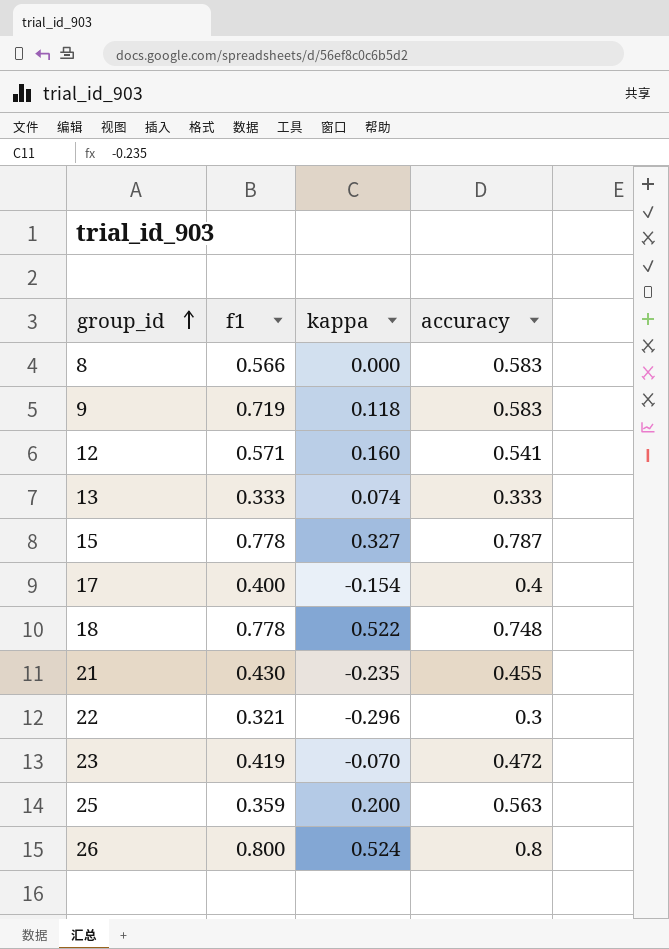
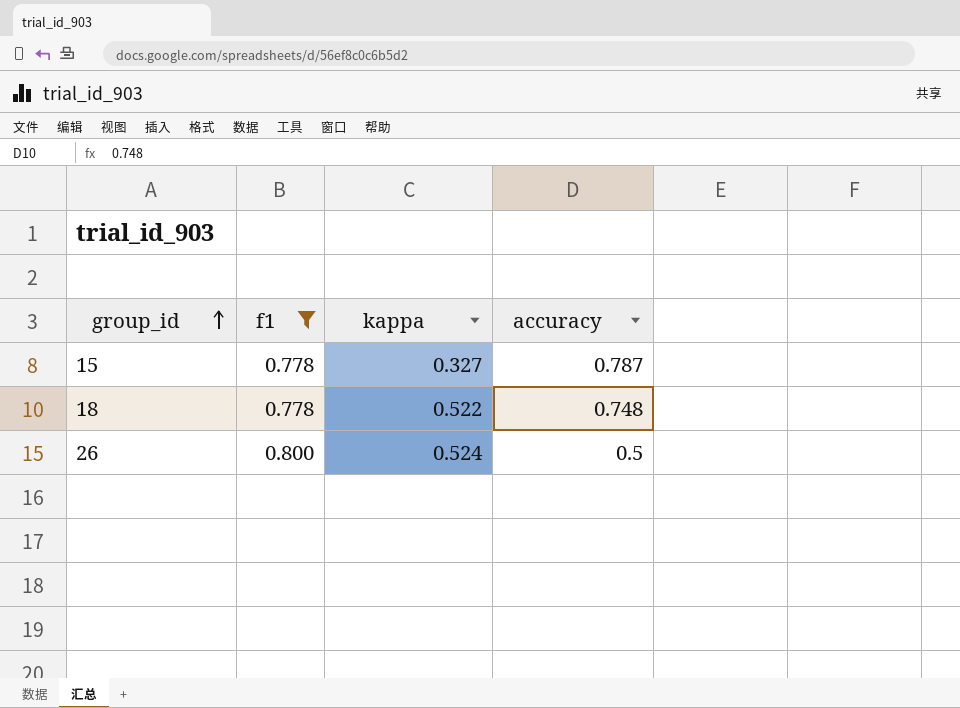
filter: none -> f1 >= 0.778
26 | accuracy: 0.8 -> 0.5

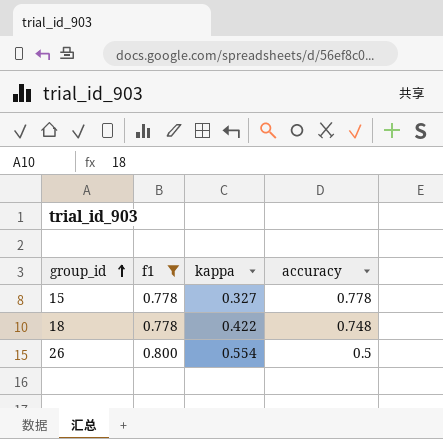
15 | accuracy: 0.787 -> 0.778
18 | kappa: 0.522 -> 0.422
26 | kappa: 0.524 -> 0.554

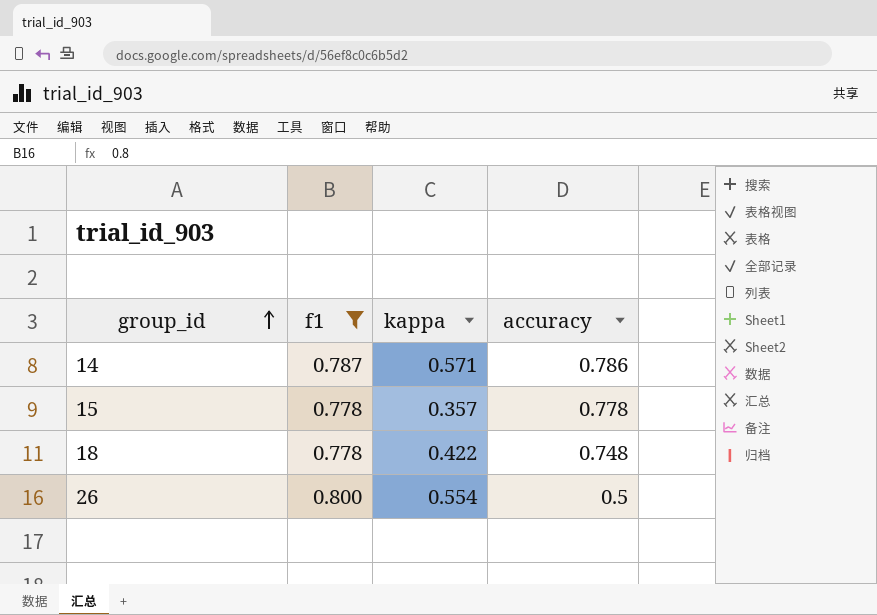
row 14: none -> 0.787 | 0.571 | 0.786
15 | kappa: 0.327 -> 0.357

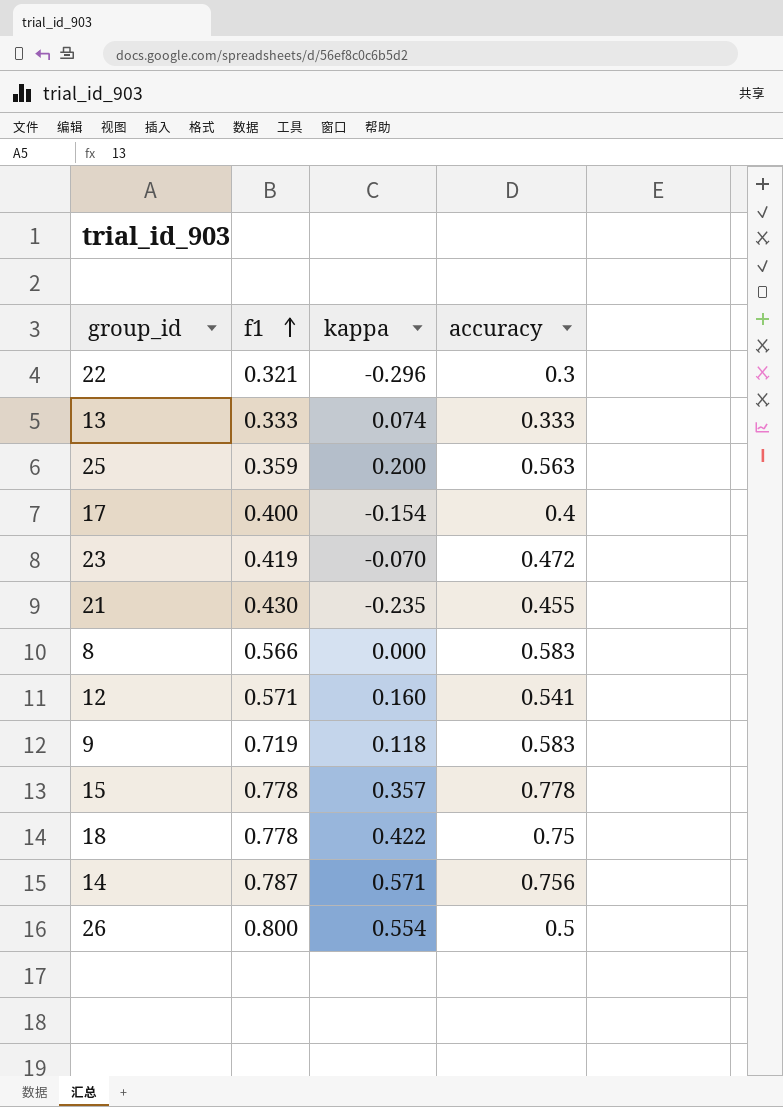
filter: f1 >= 0.778 -> none
row order: group_id ascending -> f1 ascending
18 | accuracy: 0.748 -> 0.75
14 | accuracy: 0.786 -> 0.756

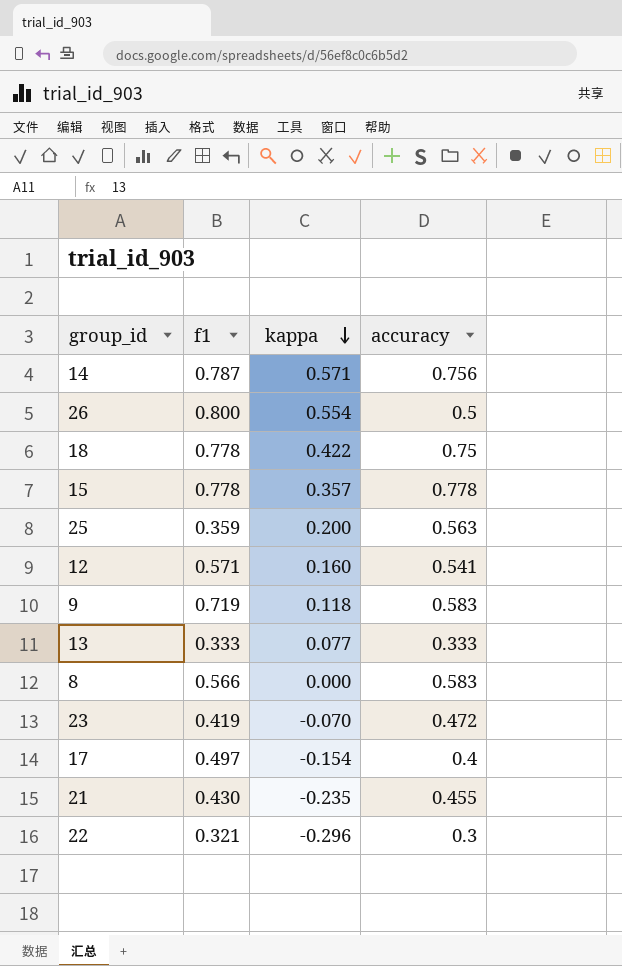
row order: f1 ascending -> kappa descending
13 | kappa: 0.074 -> 0.077
17 | f1: 0.400 -> 0.497

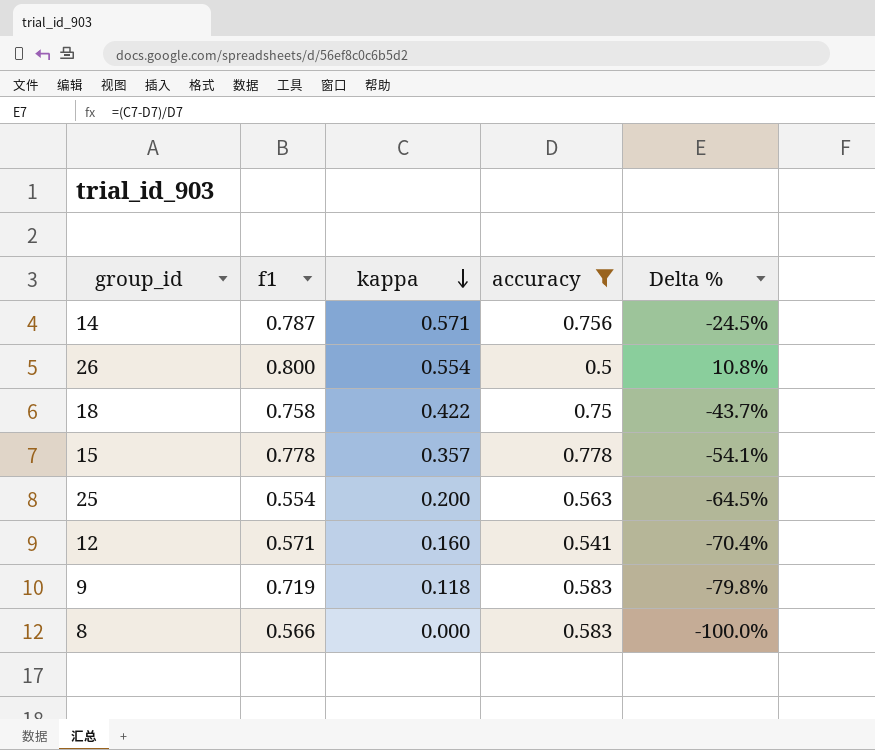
filter: none -> accuracy >= 0.5
column Delta % | formula: none -> ([kappa] - [accuracy]) / [accuracy]
18 | f1: 0.778 -> 0.758
25 | f1: 0.359 -> 0.554

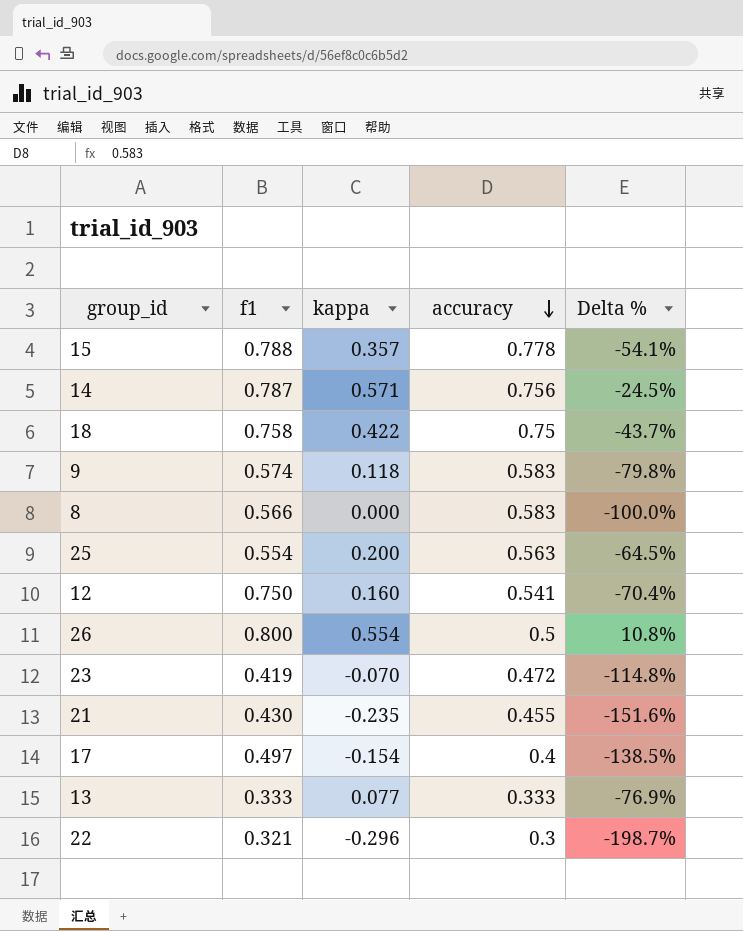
filter: accuracy >= 0.5 -> none
row order: kappa descending -> accuracy descending
15 | f1: 0.778 -> 0.788
9 | f1: 0.719 -> 0.574
12 | f1: 0.571 -> 0.750

